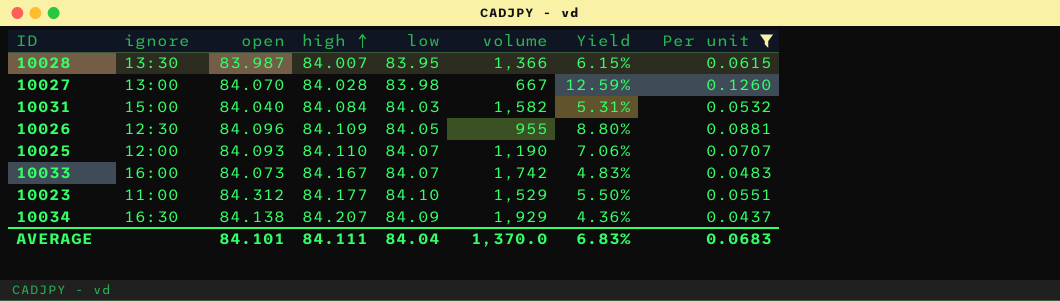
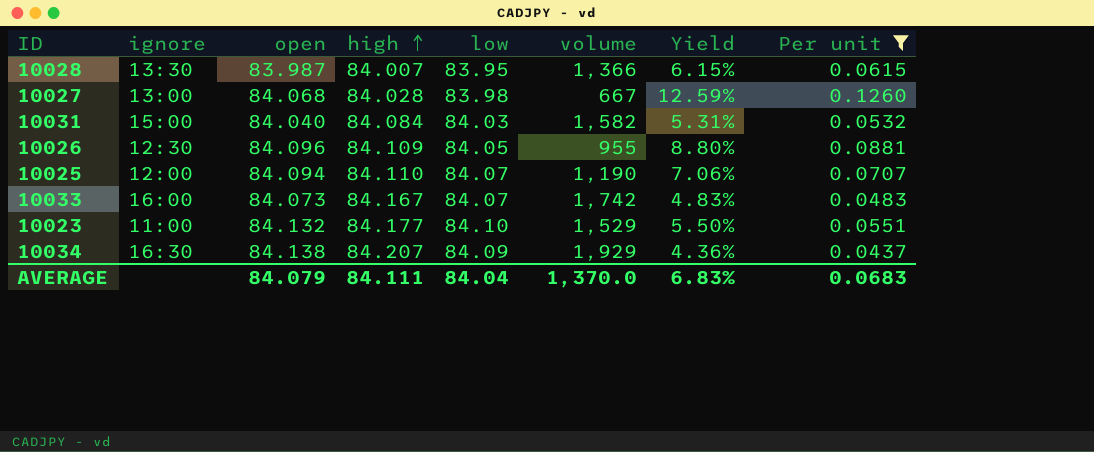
10027 | open: 84.070 -> 84.068
10025 | open: 84.093 -> 84.094
10023 | open: 84.312 -> 84.132
AVERAGE | open: 84.101 -> 84.079

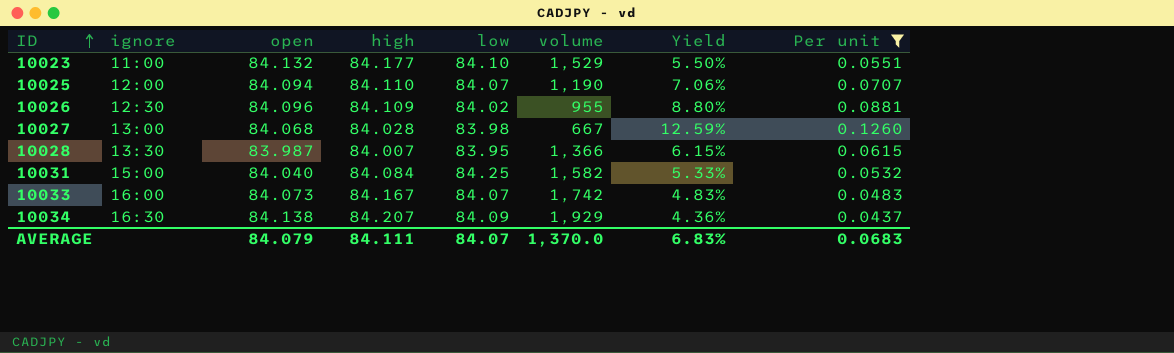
row order: high ascending -> ID ascending
10026 | low: 84.05 -> 84.02
10031 | low: 84.03 -> 84.25
10031 | Yield: 5.31% -> 5.33%
AVERAGE | low: 84.04 -> 84.07

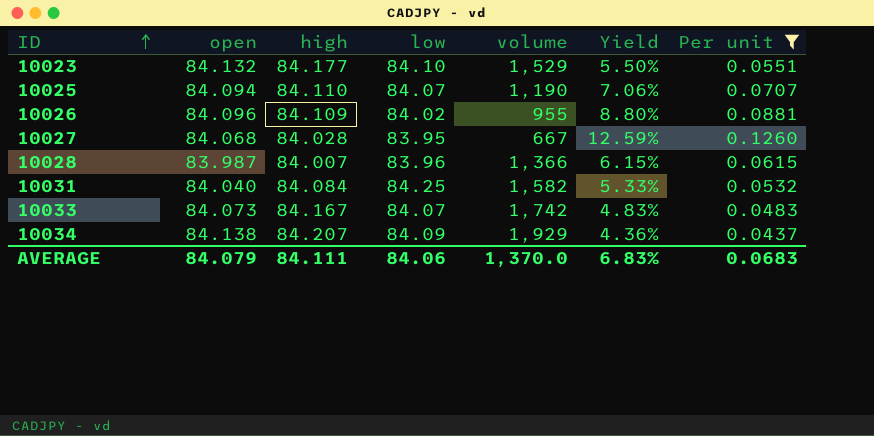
column ignore | position: 2 -> none
10027 | low: 83.98 -> 83.95
10028 | low: 83.95 -> 83.96
AVERAGE | low: 84.07 -> 84.06

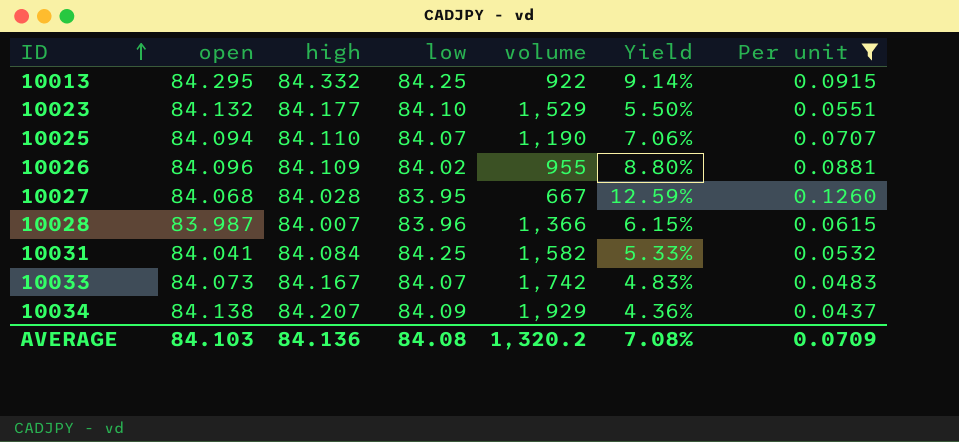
row 10013: none -> 84.295 | 84.332 | 84.25 | 922 | 9.14% | 0.0915
10031 | open: 84.040 -> 84.041
AVERAGE | open: 84.079 -> 84.103
AVERAGE | high: 84.111 -> 84.136
AVERAGE | low: 84.06 -> 84.08
AVERAGE | volume: 1,370.0 -> 1,320.2
AVERAGE | Yield: 6.83% -> 7.08%
AVERAGE | Per unit: 0.0683 -> 0.0709

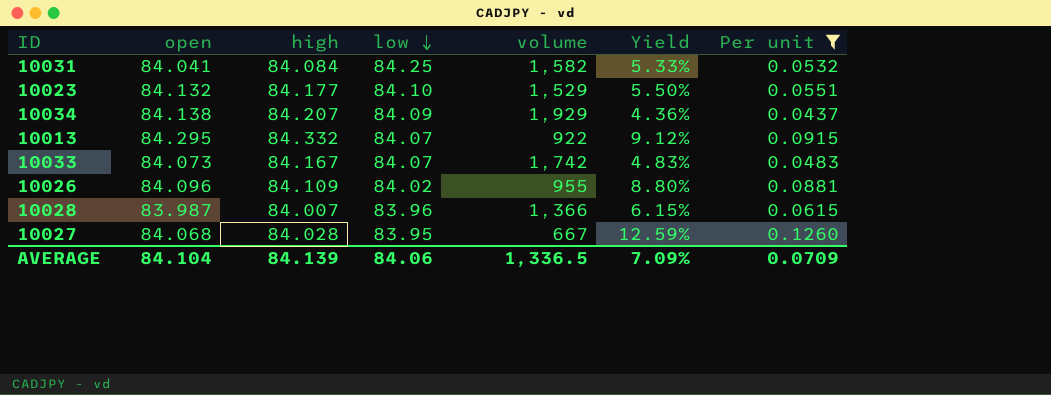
row order: ID ascending -> low descending
row 10025: 84.094 | 84.110 | 84.07 | 1,190 | 7.06% | 0.0707 -> none
10013 | low: 84.25 -> 84.07
10013 | Yield: 9.14% -> 9.12%
AVERAGE | open: 84.103 -> 84.104
AVERAGE | high: 84.136 -> 84.139
AVERAGE | low: 84.08 -> 84.06
AVERAGE | volume: 1,320.2 -> 1,336.5
AVERAGE | Yield: 7.08% -> 7.09%

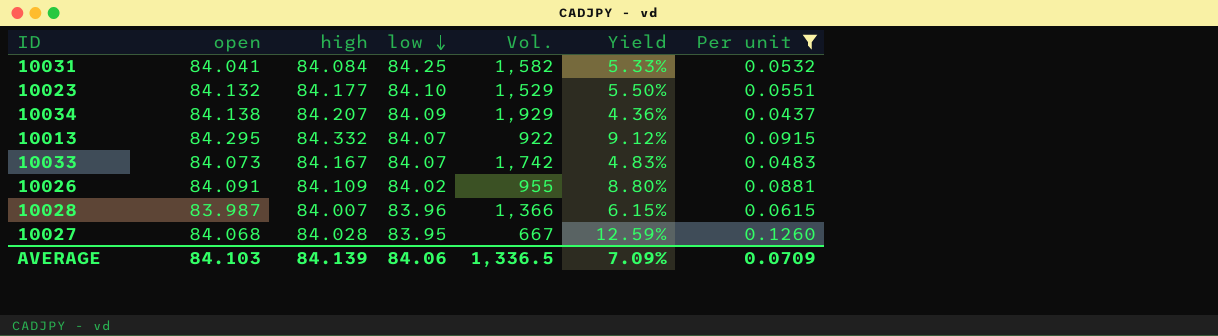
column name: volume -> Vol.
10026 | open: 84.096 -> 84.091
AVERAGE | open: 84.104 -> 84.103

